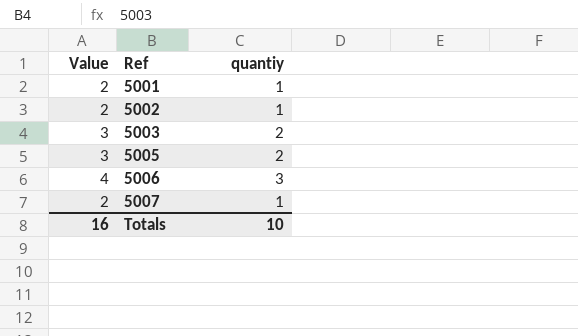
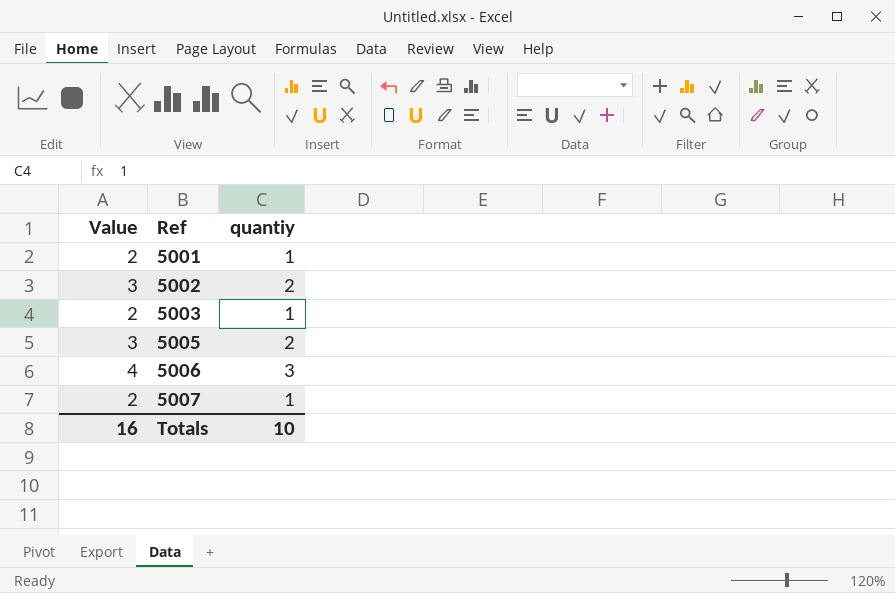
5002 | Value: 2 -> 3
5002 | quantiy: 1 -> 2
5003 | Value: 3 -> 2
5003 | quantiy: 2 -> 1

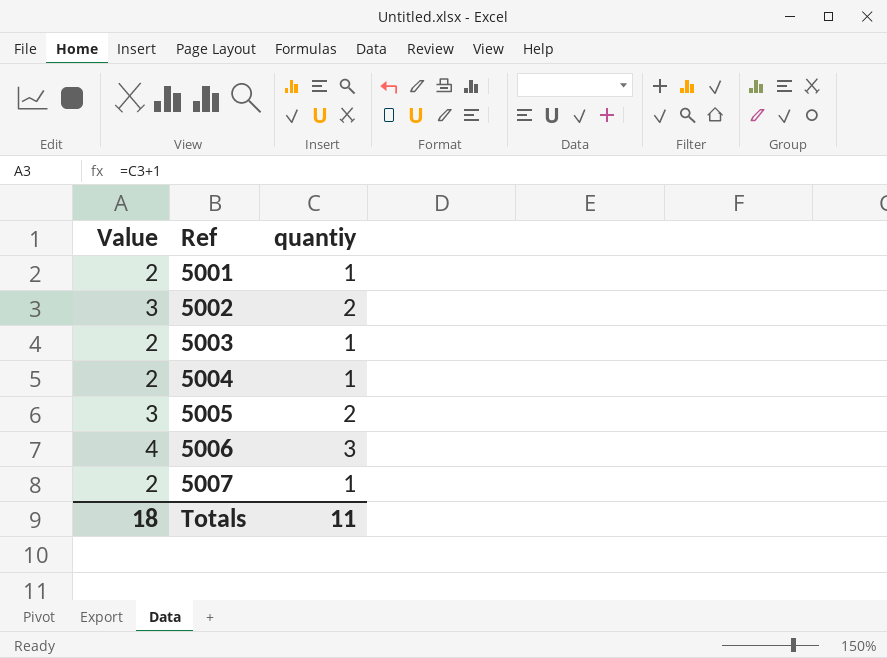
row 5004: none -> 2 | 1
Totals | Value: 16 -> 18
Totals | quantiy: 10 -> 11

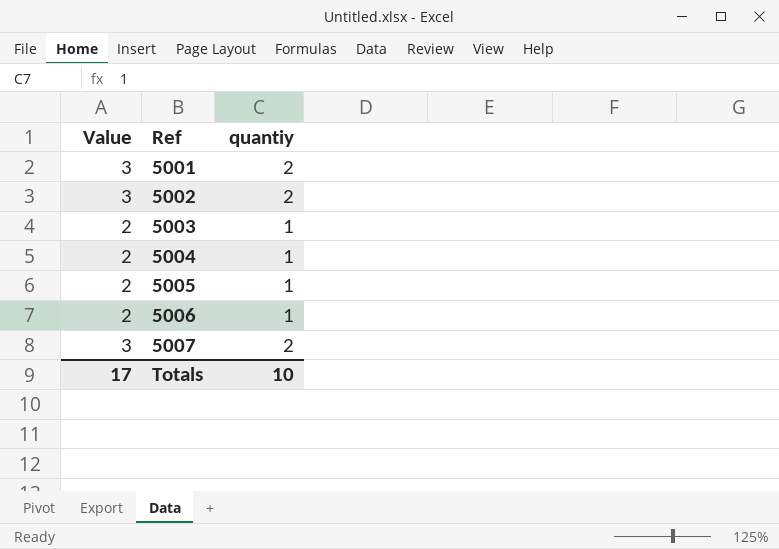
5001 | Value: 2 -> 3
5001 | quantiy: 1 -> 2
5005 | Value: 3 -> 2
5005 | quantiy: 2 -> 1
5006 | Value: 4 -> 2
5006 | quantiy: 3 -> 1
5007 | Value: 2 -> 3
5007 | quantiy: 1 -> 2
Totals | Value: 18 -> 17
Totals | quantiy: 11 -> 10

